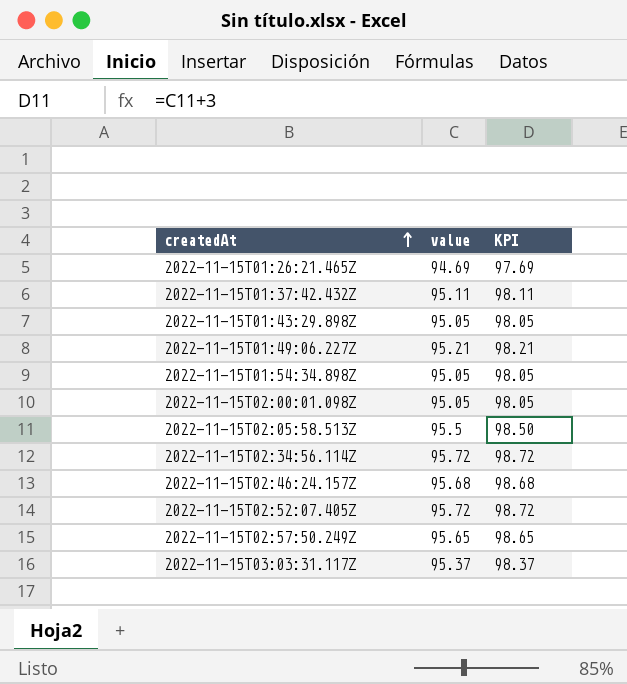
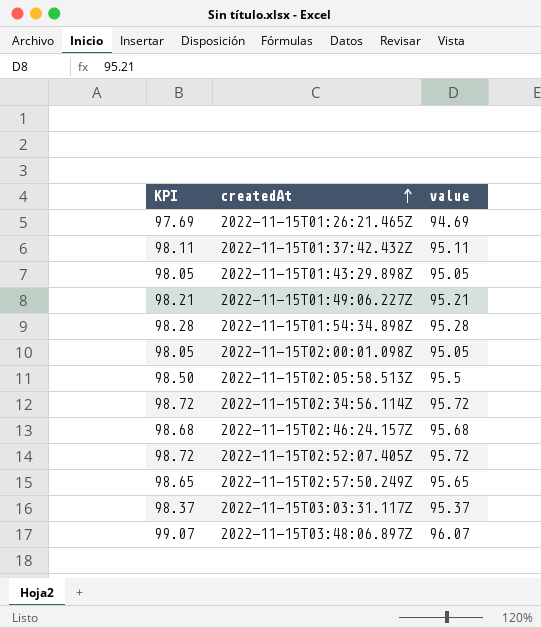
column KPI | position: 3 -> 1
2022-11-15T01:54:34.898Z | KPI: 98.05 -> 98.28
2022-11-15T01:54:34.898Z | value: 95.05 -> 95.28
row 2022-11-15T03:48:06.897Z: none -> 99.07 | 96.07

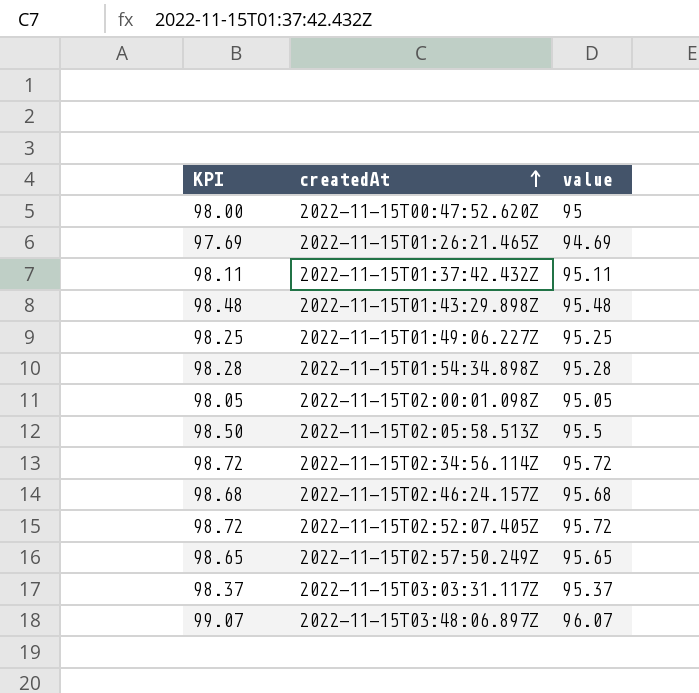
row 2022-11-15T00:47:52.620Z: none -> 98.00 | 95
2022-11-15T01:43:29.898Z | KPI: 98.05 -> 98.48
2022-11-15T01:43:29.898Z | value: 95.05 -> 95.48
2022-11-15T01:49:06.227Z | KPI: 98.21 -> 98.25
2022-11-15T01:49:06.227Z | value: 95.21 -> 95.25

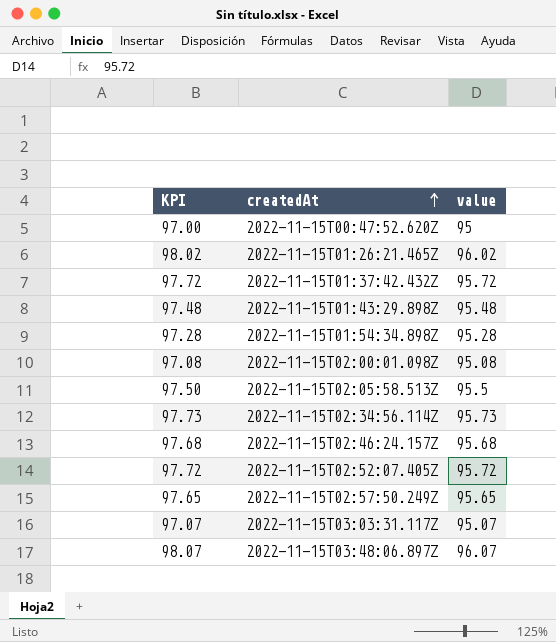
column KPI | formula: [value] + 3 -> [value] + 2
row 2022-11-15T01:49:06.227Z: 98.25 | 95.25 -> none
2022-11-15T01:26:21.465Z | value: 94.69 -> 96.02
2022-11-15T01:37:42.432Z | value: 95.11 -> 95.72
2022-11-15T02:00:01.098Z | value: 95.05 -> 95.08
2022-11-15T02:34:56.114Z | value: 95.72 -> 95.73
2022-11-15T03:03:31.117Z | value: 95.37 -> 95.07

